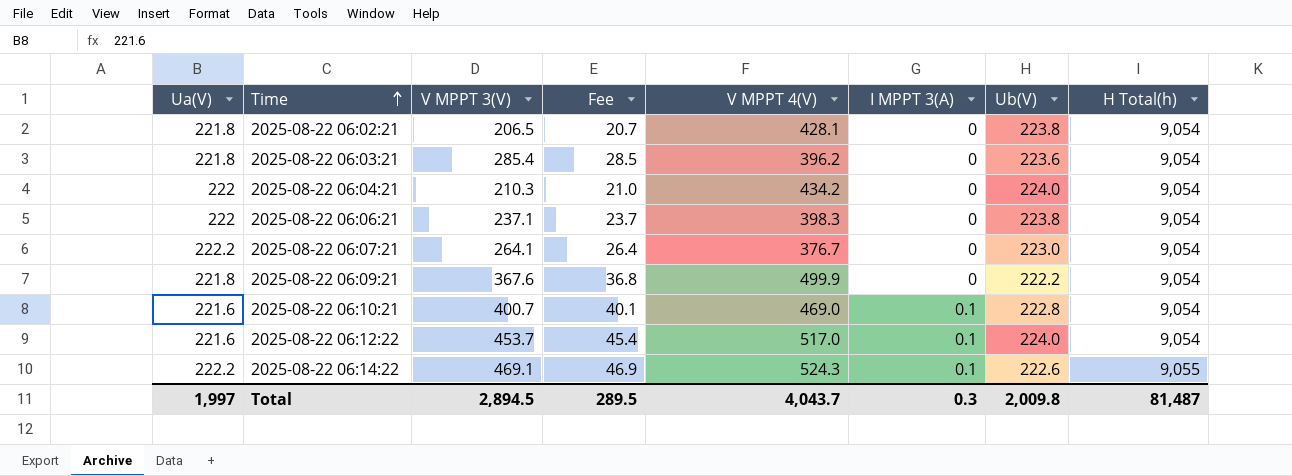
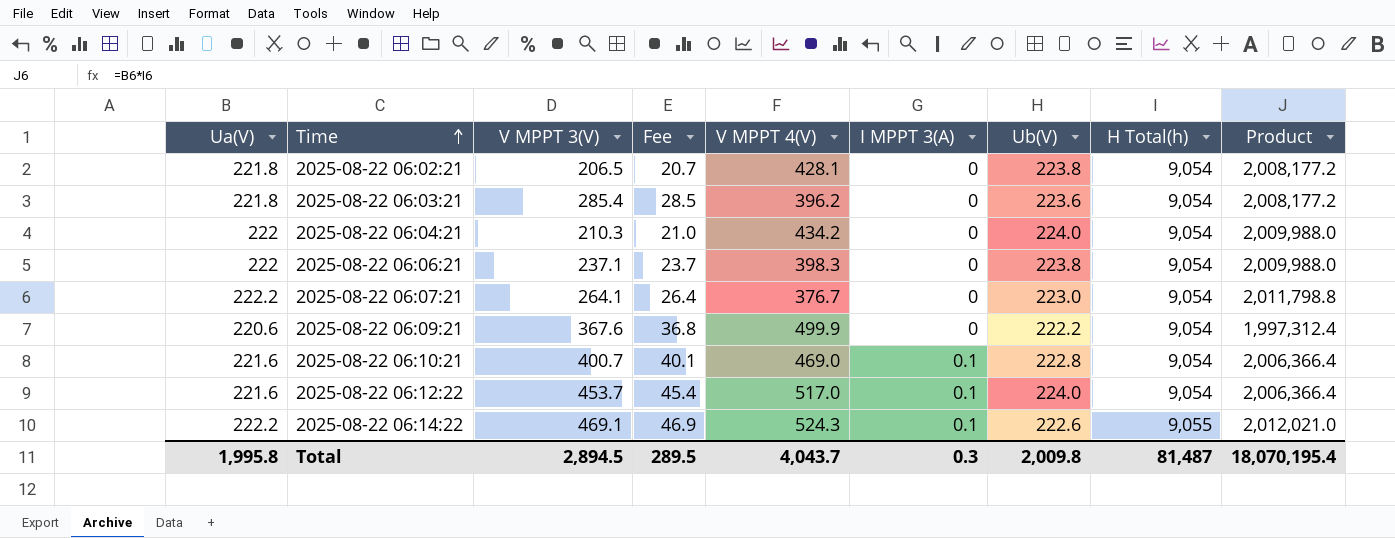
column Product | formula: none -> [Ua(V)] * [H Total(h)]
2025-08-22 06:09:21 | Ua(V): 221.8 -> 220.6
Total | Ua(V): 1,997 -> 1,995.8

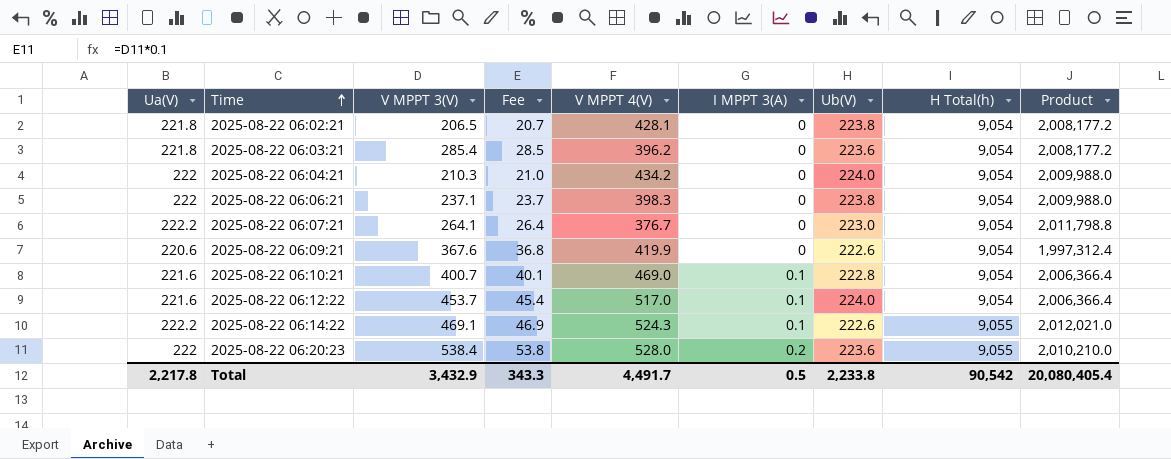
2025-08-22 06:09:21 | V MPPT 4(V): 499.9 -> 419.9
2025-08-22 06:09:21 | Ub(V): 222.2 -> 222.6
row 2025-08-22 06:20:23: none -> 222 | 538.4 | 53.8 | 528.0 | 0.2 | 223.6 | 9,055 | 2,010,210.0
Total | Ua(V): 1,995.8 -> 2,217.8
Total | V MPPT 3(V): 2,894.5 -> 3,432.9
Total | Fee: 289.5 -> 343.3
Total | V MPPT 4(V): 4,043.7 -> 4,491.7
Total | I MPPT 3(A): 0.3 -> 0.5
Total | Ub(V): 2,009.8 -> 2,233.8
Total | H Total(h): 81,487 -> 90,542
Total | Product: 18,070,195.4 -> 20,080,405.4

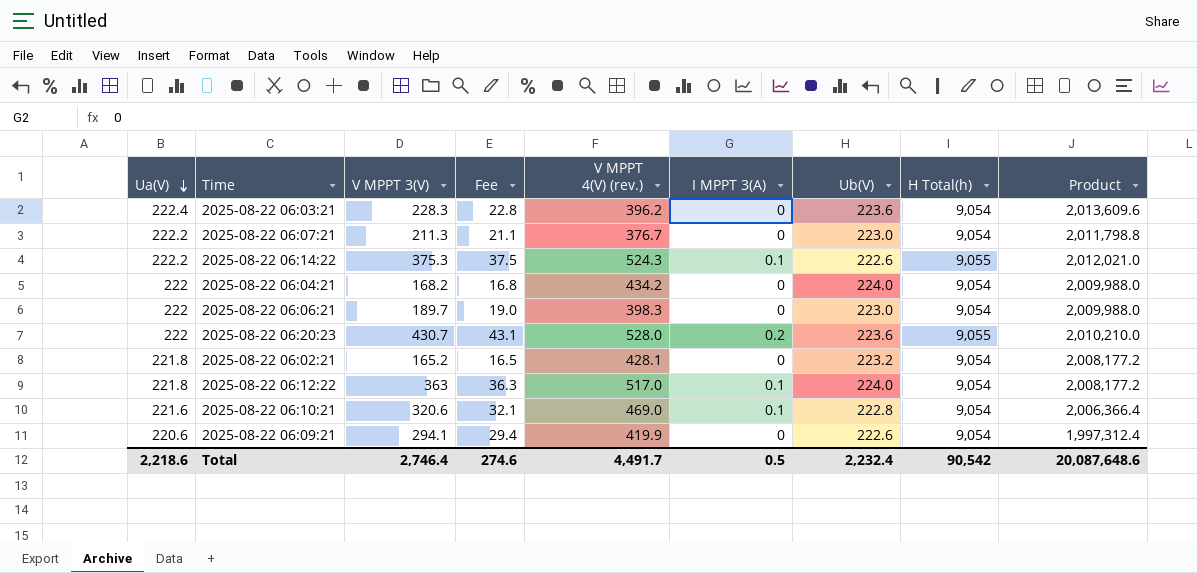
row order: Time ascending -> Ua(V) descending
column name: V MPPT 4(V) -> V MPPT 4(V) (rev.)
2025-08-22 06:03:21 | Ua(V): 221.8 -> 222.4
2025-08-22 06:03:21 | V MPPT 3(V): 285.4 -> 228.3
2025-08-22 06:03:21 | Fee: 28.5 -> 22.8
2025-08-22 06:03:21 | Product: 2,008,177.2 -> 2,013,609.6
2025-08-22 06:07:21 | V MPPT 3(V): 264.1 -> 211.3
2025-08-22 06:07:21 | Fee: 26.4 -> 21.1
2025-08-22 06:14:22 | V MPPT 3(V): 469.1 -> 375.3
2025-08-22 06:14:22 | Fee: 46.9 -> 37.5
2025-08-22 06:04:21 | V MPPT 3(V): 210.3 -> 168.2
2025-08-22 06:04:21 | Fee: 21.0 -> 16.8
2025-08-22 06:06:21 | V MPPT 3(V): 237.1 -> 189.7
2025-08-22 06:06:21 | Fee: 23.7 -> 19.0
2025-08-22 06:06:21 | Ub(V): 223.8 -> 223.0
2025-08-22 06:20:23 | V MPPT 3(V): 538.4 -> 430.7
2025-08-22 06:20:23 | Fee: 53.8 -> 43.1
2025-08-22 06:02:21 | V MPPT 3(V): 206.5 -> 165.2
2025-08-22 06:02:21 | Fee: 20.7 -> 16.5
2025-08-22 06:02:21 | Ub(V): 223.8 -> 223.2
2025-08-22 06:12:22 | Ua(V): 221.6 -> 221.8
2025-08-22 06:12:22 | V MPPT 3(V): 453.7 -> 363
2025-08-22 06:12:22 | Fee: 45.4 -> 36.3
2025-08-22 06:12:22 | Product: 2,006,366.4 -> 2,008,177.2
2025-08-22 06:10:21 | V MPPT 3(V): 400.7 -> 320.6
2025-08-22 06:10:21 | Fee: 40.1 -> 32.1
2025-08-22 06:09:21 | V MPPT 3(V): 367.6 -> 294.1
2025-08-22 06:09:21 | Fee: 36.8 -> 29.4
Total | Ua(V): 2,217.8 -> 2,218.6
Total | V MPPT 3(V): 3,432.9 -> 2,746.4
Total | Fee: 343.3 -> 274.6
Total | Ub(V): 2,233.8 -> 2,232.4
Total | Product: 20,080,405.4 -> 20,087,648.6

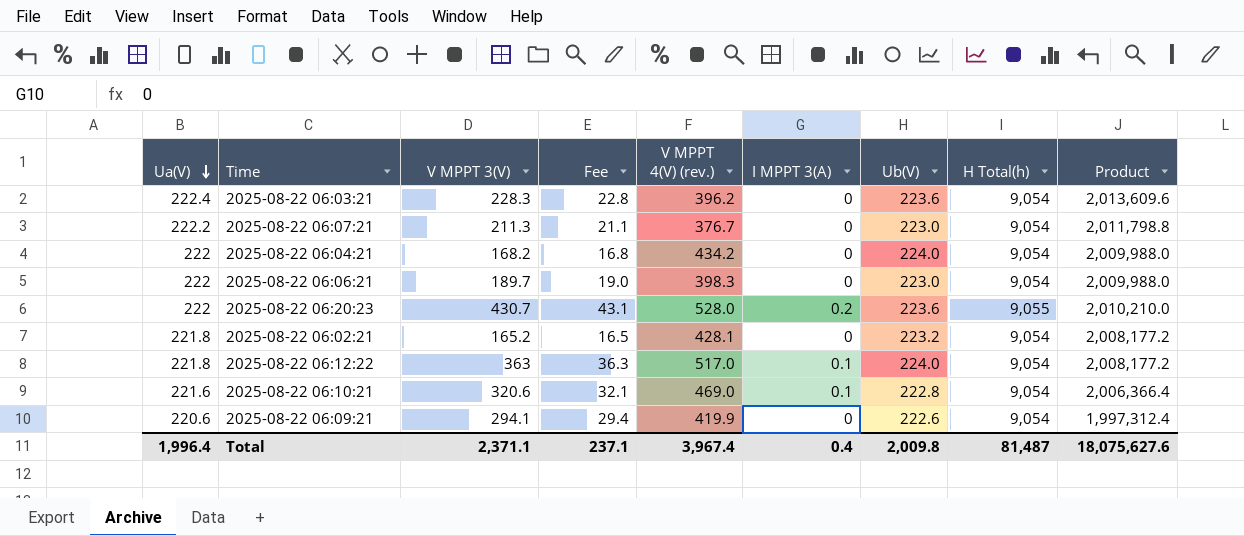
row 2025-08-22 06:14:22: 222.2 | 375.3 | 37.5 | 524.3 | 0.1 | 222.6 | 9,055 | 2,012,021.0 -> none
Total | Ua(V): 2,218.6 -> 1,996.4
Total | V MPPT 3(V): 2,746.4 -> 2,371.1
Total | Fee: 274.6 -> 237.1
Total | V MPPT 4(V) (rev.): 4,491.7 -> 3,967.4
Total | I MPPT 3(A): 0.5 -> 0.4
Total | Ub(V): 2,232.4 -> 2,009.8
Total | H Total(h): 90,542 -> 81,487
Total | Product: 20,087,648.6 -> 18,075,627.6

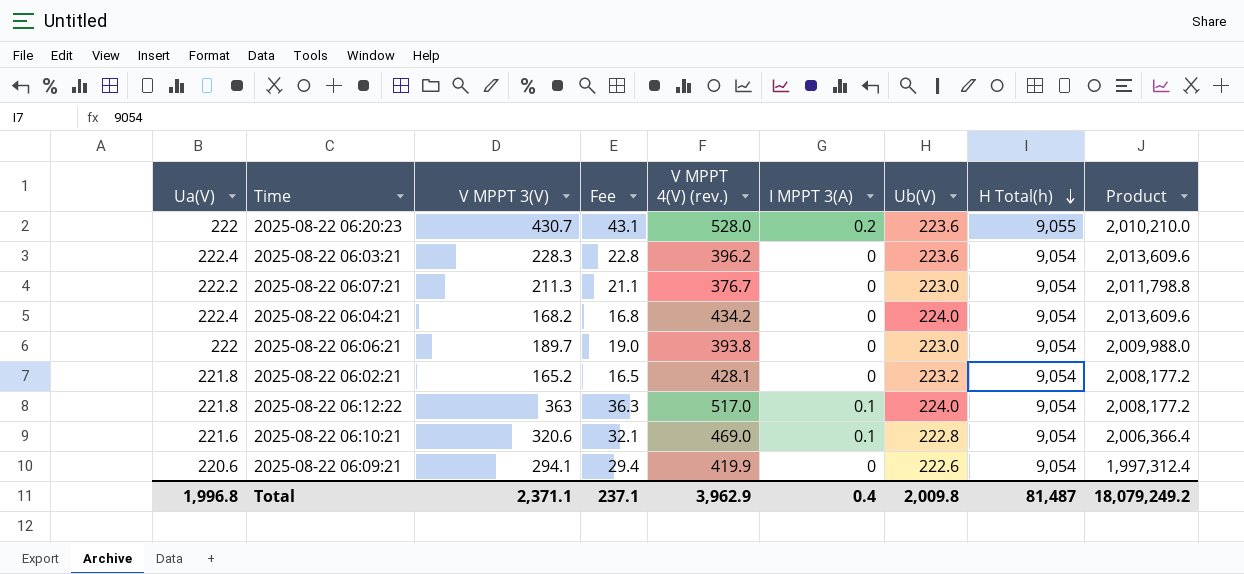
row order: Ua(V) descending -> H Total(h) descending
2025-08-22 06:04:21 | Ua(V): 222 -> 222.4
2025-08-22 06:04:21 | Product: 2,009,988.0 -> 2,013,609.6
2025-08-22 06:06:21 | V MPPT 4(V) (rev.): 398.3 -> 393.8
Total | Ua(V): 1,996.4 -> 1,996.8
Total | V MPPT 4(V) (rev.): 3,967.4 -> 3,962.9
Total | Product: 18,075,627.6 -> 18,079,249.2

